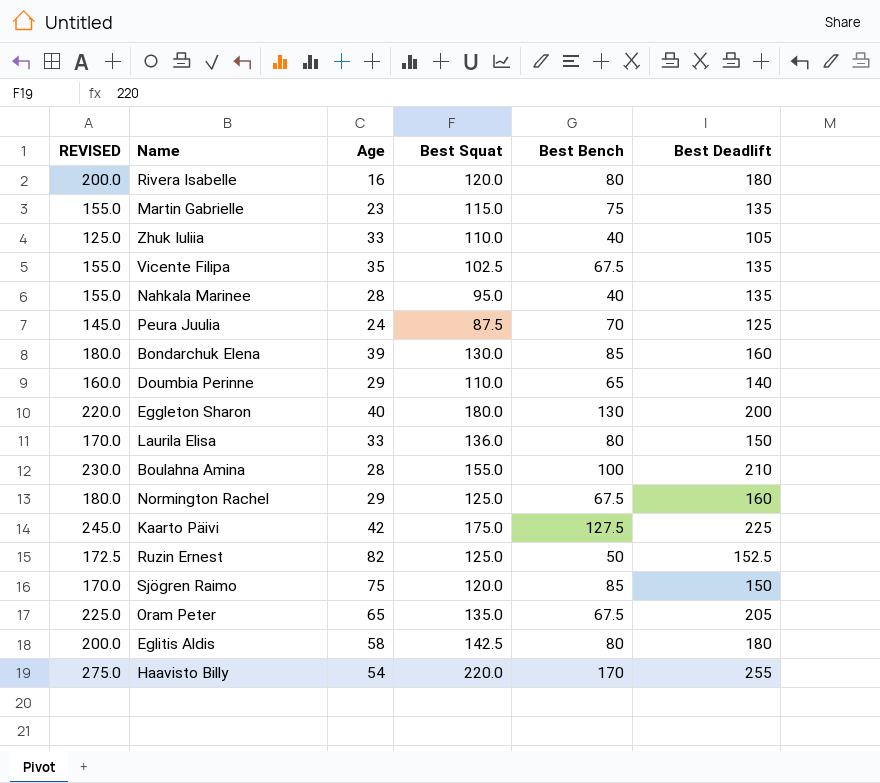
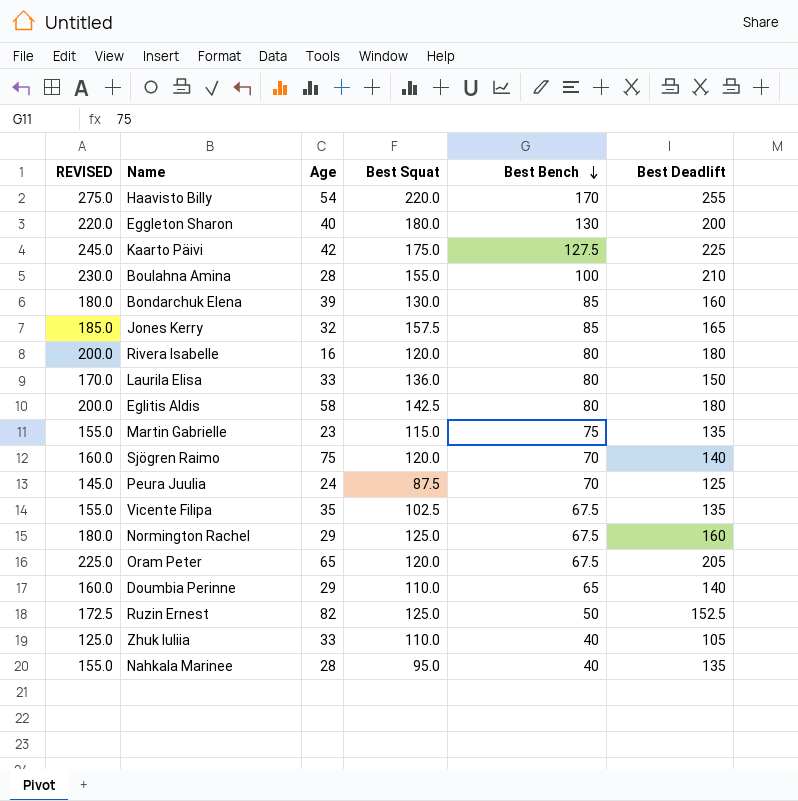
row order: none -> Best Bench descending
row Jones Kerry: none -> 185.0 | 32 | 157.5 | 85 | 165
Sjögren Raimo | REVISED: 170.0 -> 160.0
Sjögren Raimo | Best Bench: 85 -> 70
Sjögren Raimo | Best Deadlift: 150 -> 140
Oram Peter | Best Squat: 135.0 -> 120.0

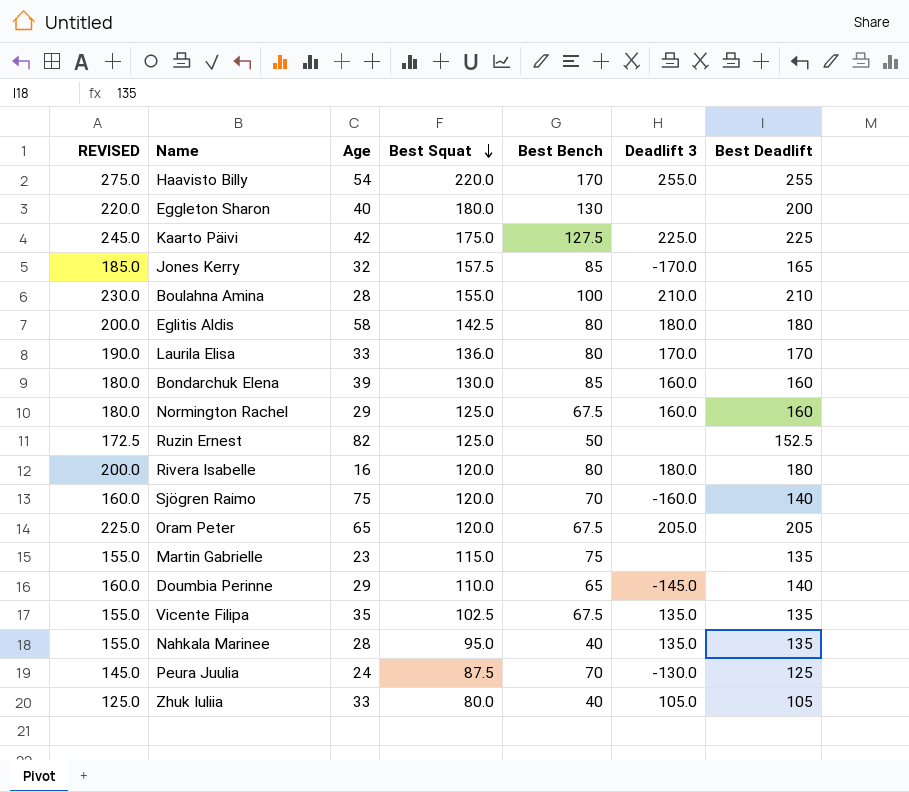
row order: Best Bench descending -> Best Squat descending
column Deadlift 3 | position: none -> 6
Laurila Elisa | REVISED: 170.0 -> 190.0
Laurila Elisa | Best Deadlift: 150 -> 170
Zhuk Iuliia | Best Squat: 110.0 -> 80.0

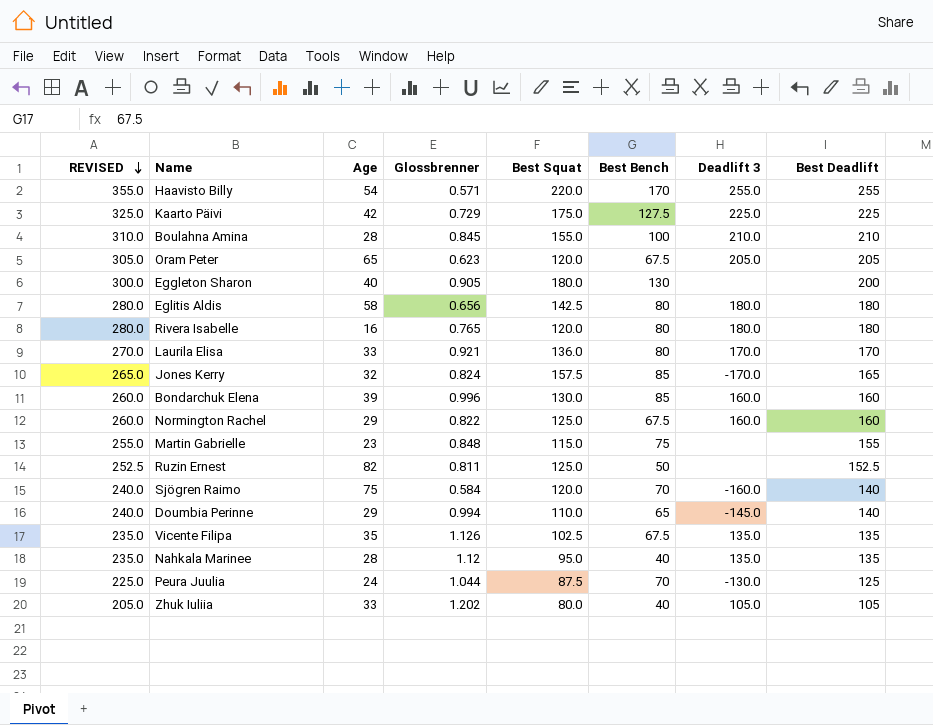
row order: Best Squat descending -> REVISED descending
column REVISED | formula: [Best Deadlift] + 20 -> [Best Deadlift] + 100
column Glossbrenner | position: none -> 4
Martin Gabrielle | Best Deadlift: 135 -> 155

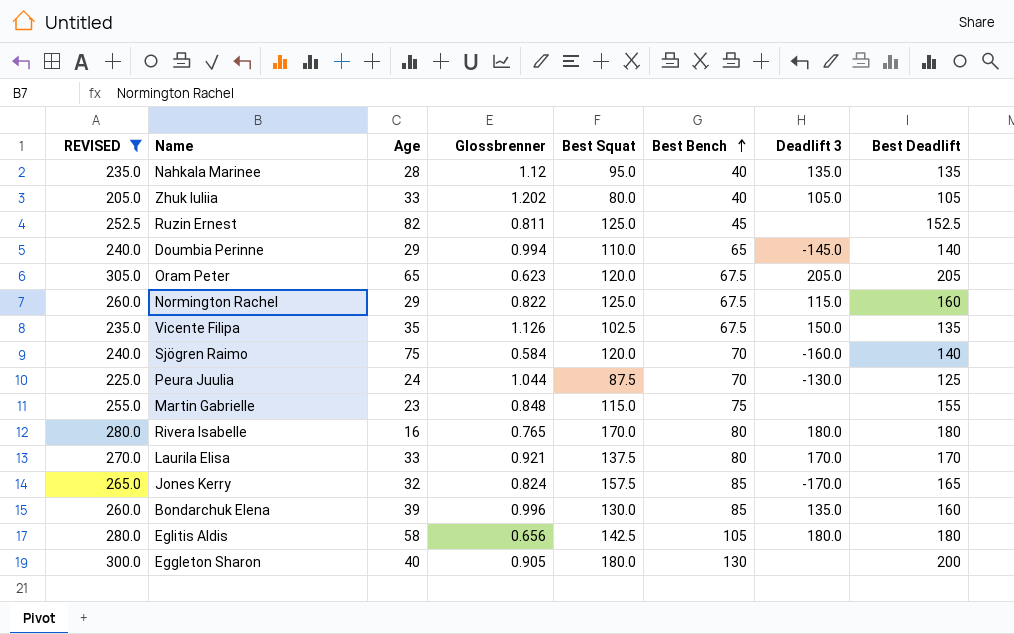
filter: none -> REVISED <= 305.0
row order: REVISED descending -> Best Bench ascending
Ruzin Ernest | Best Bench: 50 -> 45
Normington Rachel | Deadlift 3: 160.0 -> 115.0
Vicente Filipa | Deadlift 3: 135.0 -> 150.0
Rivera Isabelle | Best Squat: 120.0 -> 170.0
Laurila Elisa | Best Squat: 136.0 -> 137.5
Bondarchuk Elena | Deadlift 3: 160.0 -> 135.0
Eglitis Aldis | Best Bench: 80 -> 105

